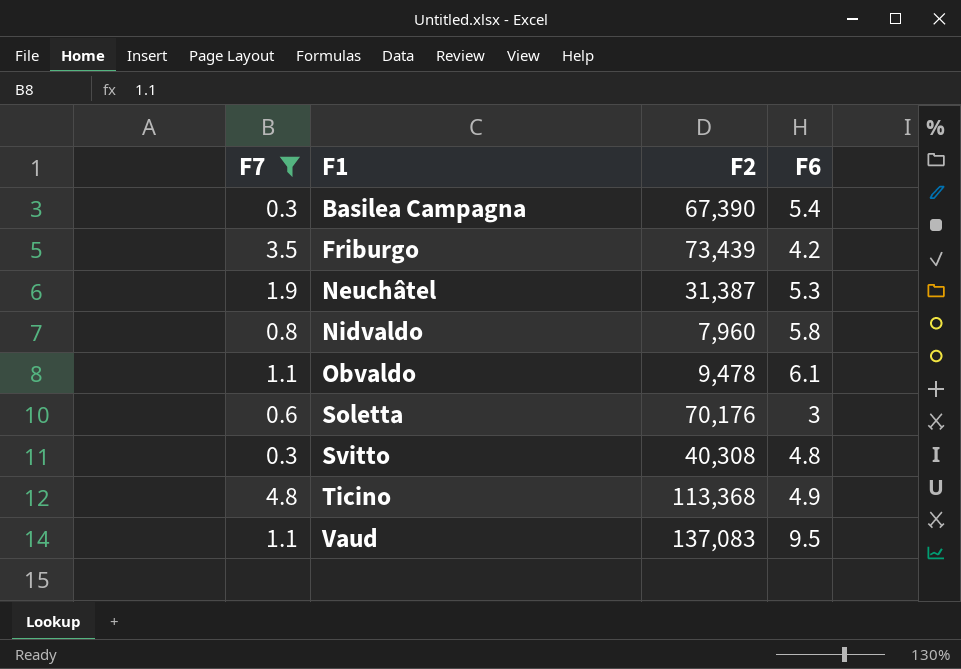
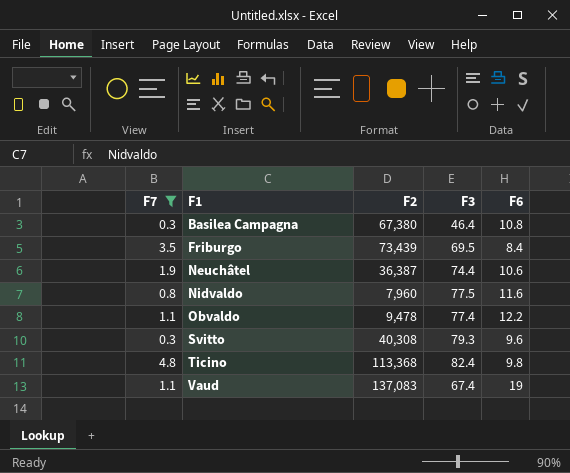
column F3 | position: none -> 4
row Soletta: 0.6 | 70,176 | 3 -> none
Basilea Campagna | F2: 67,390 -> 67,380
Basilea Campagna | F6: 5.4 -> 10.8
Friburgo | F6: 4.2 -> 8.4
Neuchâtel | F2: 31,387 -> 36,387
Neuchâtel | F6: 5.3 -> 10.6
Nidvaldo | F6: 5.8 -> 11.6
Obvaldo | F6: 6.1 -> 12.2
Svitto | F6: 4.8 -> 9.6
Ticino | F6: 4.9 -> 9.8
Vaud | F6: 9.5 -> 19

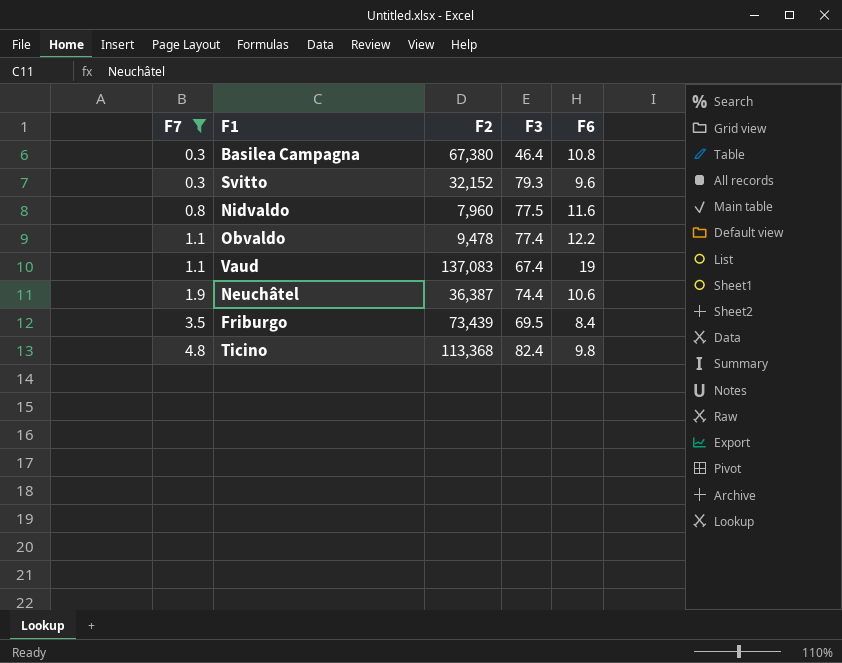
row order: F1 ascending -> F7 ascending
Svitto | F2: 40,308 -> 32,152

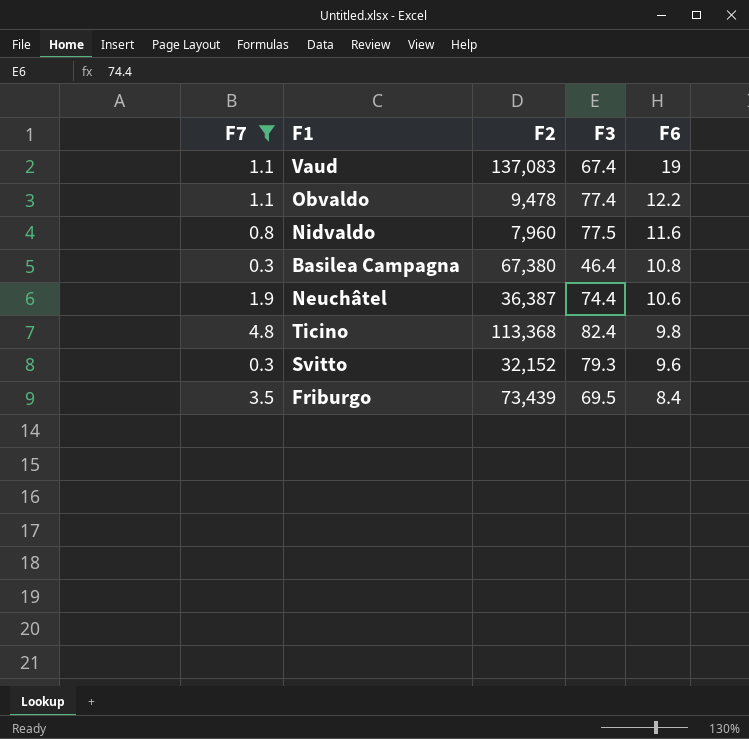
row order: F7 ascending -> F6 descending

